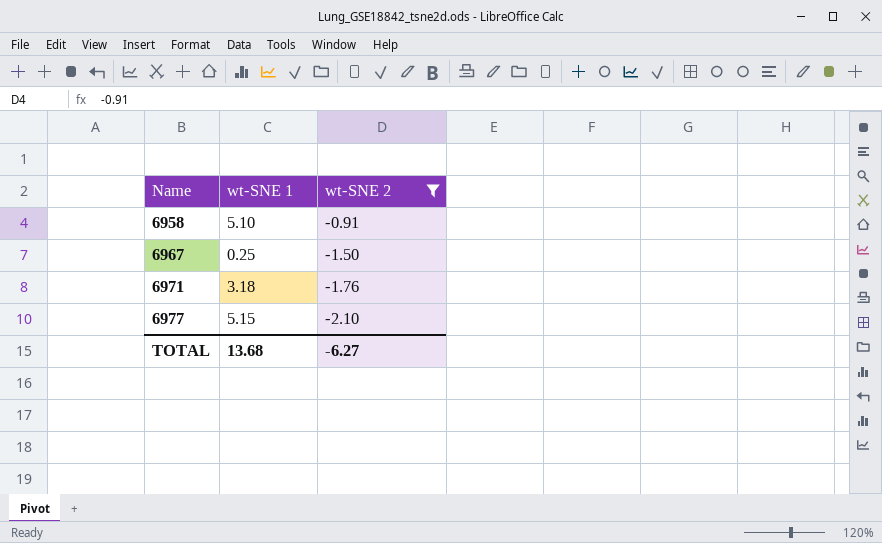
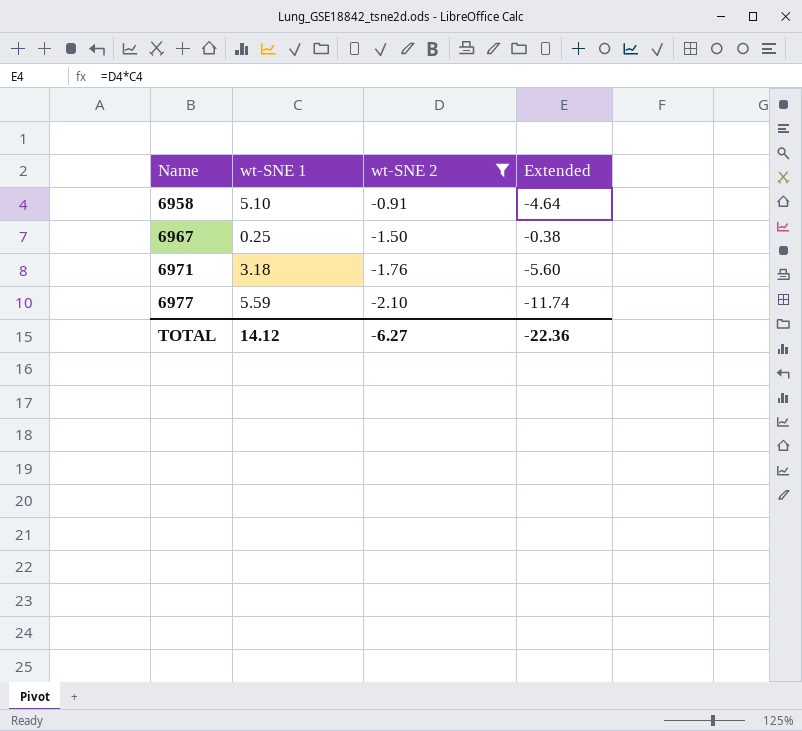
column Extended | formula: none -> [wt-SNE 1] * [wt-SNE 2]
6977 | wt-SNE 1: 5.15 -> 5.59
TOTAL | wt-SNE 1: 13.68 -> 14.12

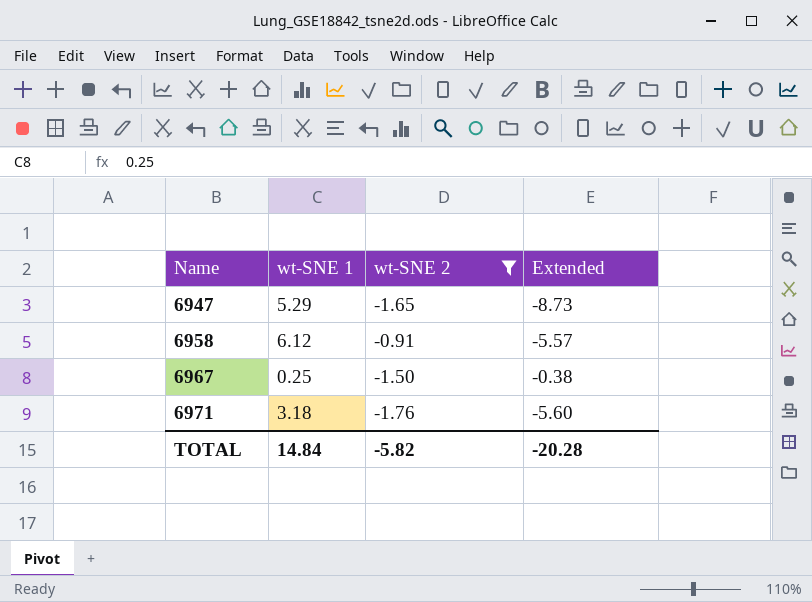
row 6977: 5.59 | -2.10 | -11.74 -> none
row 6947: none -> 5.29 | -1.65 | -8.73
6958 | wt-SNE 1: 5.10 -> 6.12
6958 | Extended: -4.64 -> -5.57
TOTAL | wt-SNE 1: 14.12 -> 14.84
TOTAL | wt-SNE 2: -6.27 -> -5.82
TOTAL | Extended: -22.36 -> -20.28

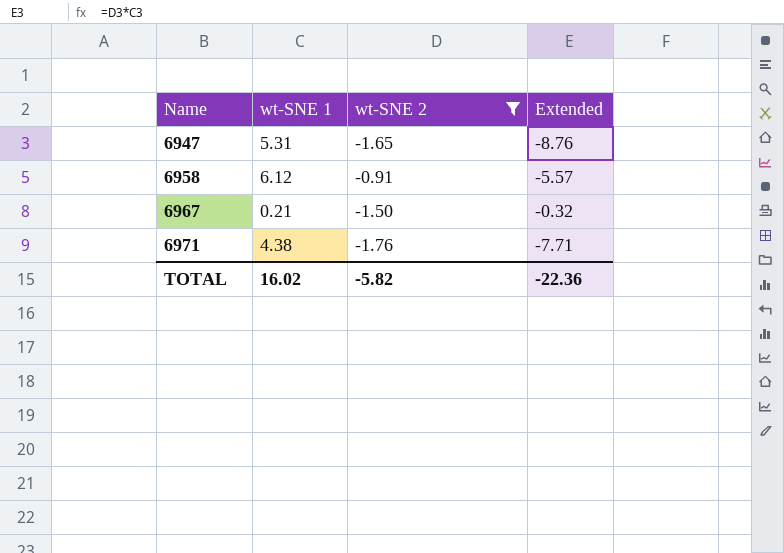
6947 | wt-SNE 1: 5.29 -> 5.31
6947 | Extended: -8.73 -> -8.76
6967 | wt-SNE 1: 0.25 -> 0.21
6967 | Extended: -0.38 -> -0.32
6971 | wt-SNE 1: 3.18 -> 4.38
6971 | Extended: -5.60 -> -7.71
TOTAL | wt-SNE 1: 14.84 -> 16.02
TOTAL | Extended: -20.28 -> -22.36

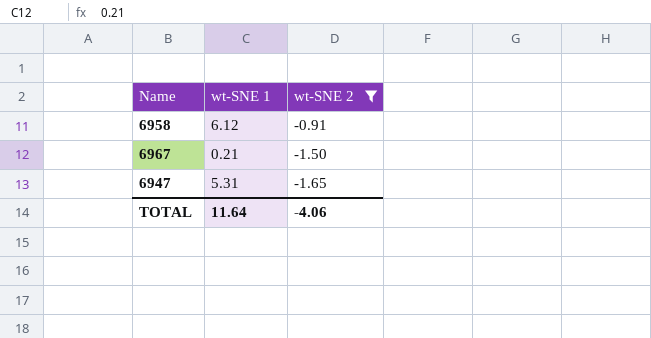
row order: Name ascending -> wt-SNE 2 descending
column Extended | formula: [wt-SNE 1] * [wt-SNE 2] -> none
row 6971: 4.38 | -1.76 | -7.71 -> none
TOTAL | wt-SNE 1: 16.02 -> 11.64
TOTAL | wt-SNE 2: -5.82 -> -4.06

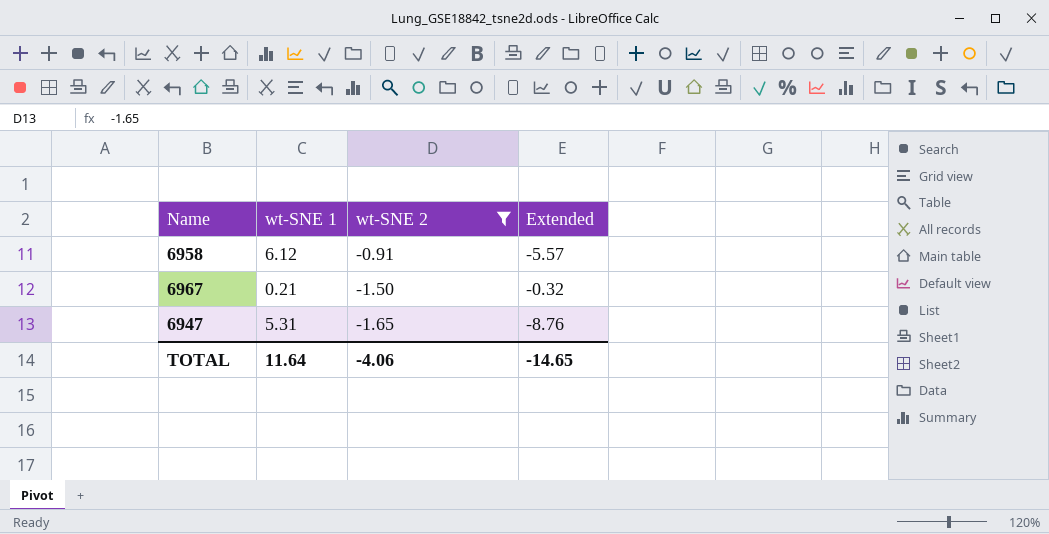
column Extended | formula: none -> [wt-SNE 1] * [wt-SNE 2]

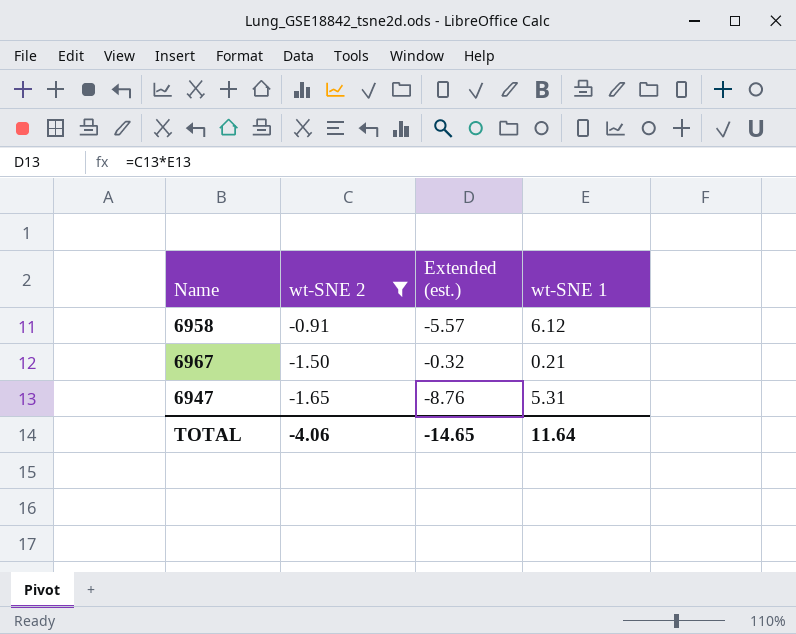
column name: Extended -> Extended (est.)
column wt-SNE 1 | position: 2 -> 4

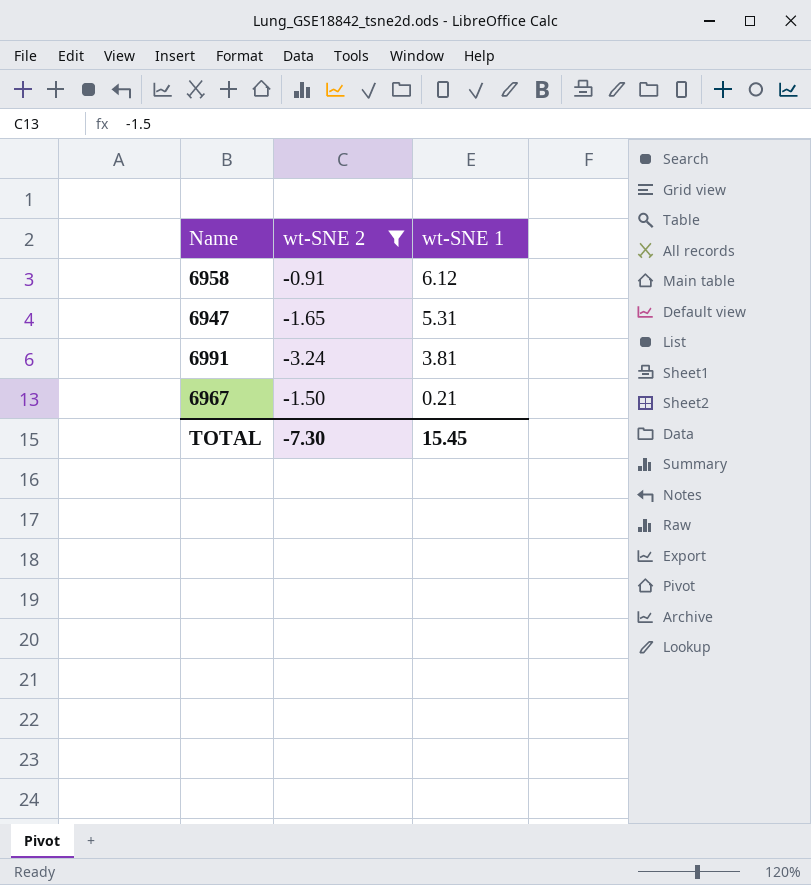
row order: wt-SNE 2 descending -> wt-SNE 1 descending
column Extended (est.) | formula: [wt-SNE 2] * [wt-SNE 1] -> none
row 6991: none -> -3.24 | 3.81
TOTAL | wt-SNE 2: -4.06 -> -7.30
TOTAL | wt-SNE 1: 11.64 -> 15.45

